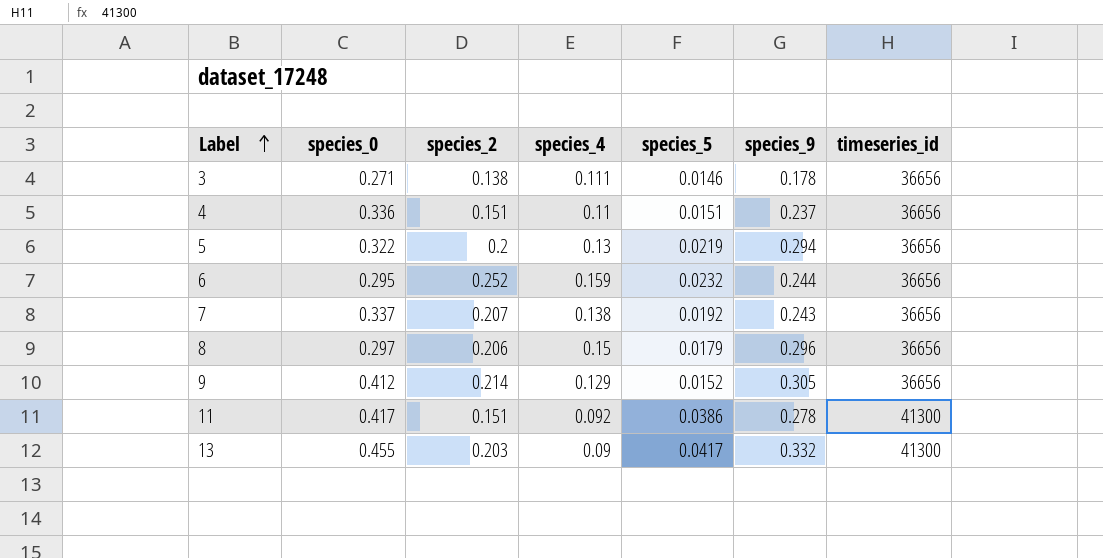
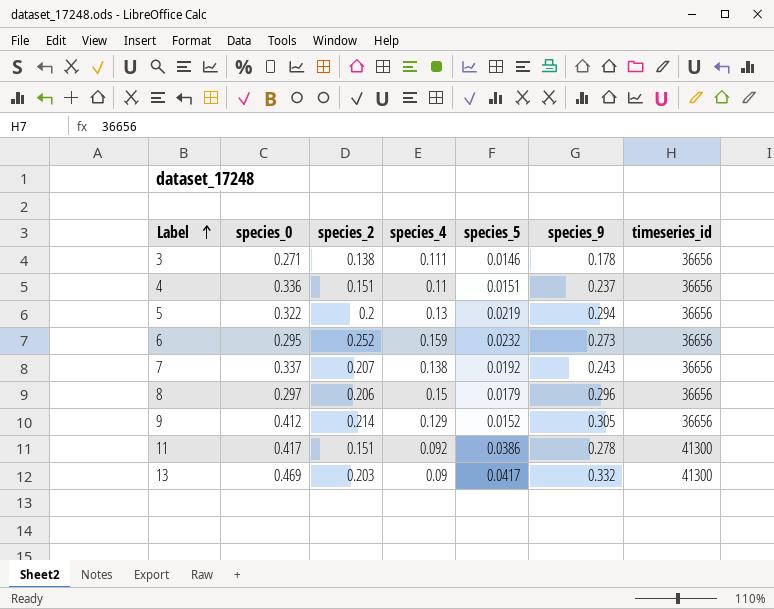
6 | species_9: 0.244 -> 0.273
13 | species_0: 0.455 -> 0.469

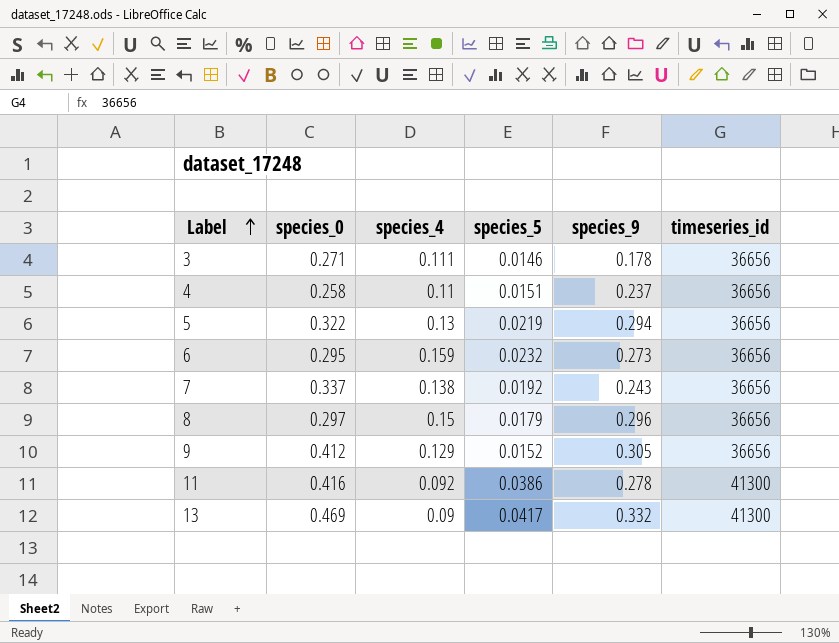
column species_2 | position: 3 -> none
4 | species_0: 0.336 -> 0.258
11 | species_0: 0.417 -> 0.416

